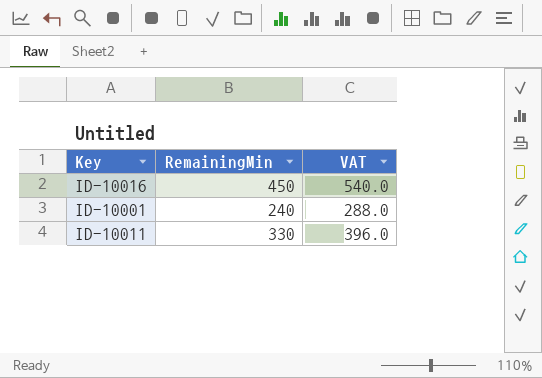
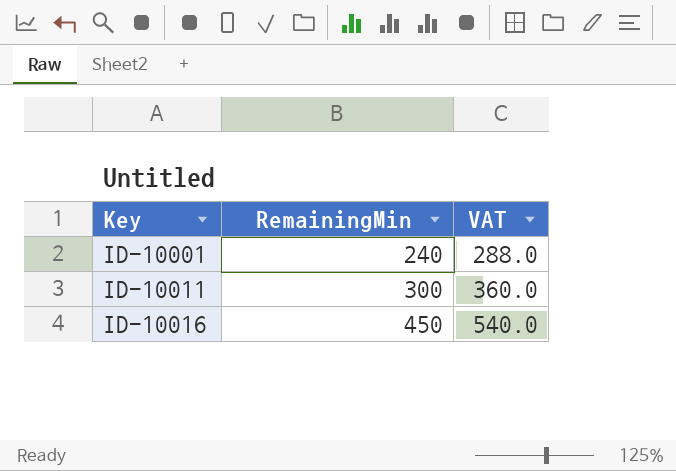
row order: none -> Key ascending
ID-10011 | RemainingMin: 330 -> 300
ID-10011 | VAT: 396.0 -> 360.0

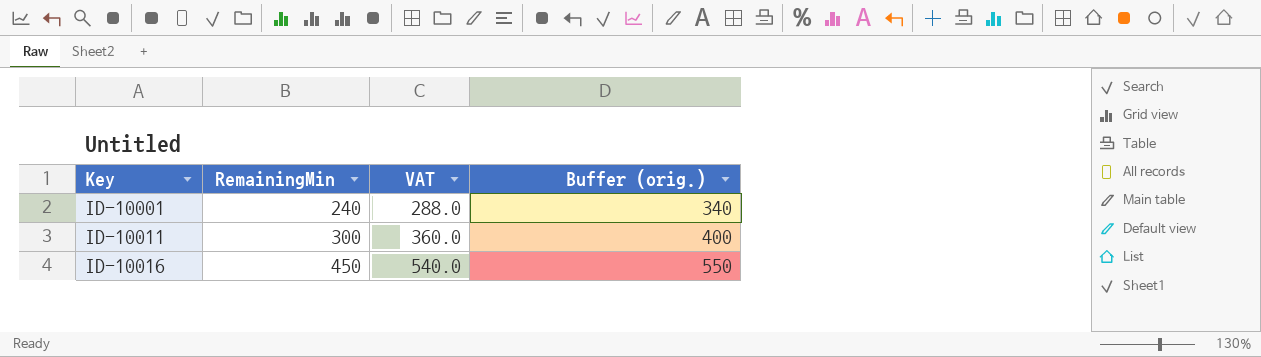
column Buffer (orig.) | formula: none -> [RemainingMin] + 100

